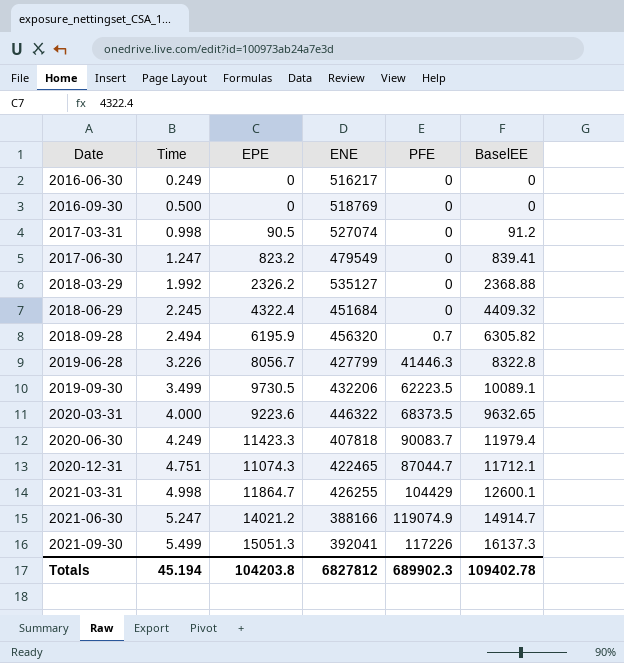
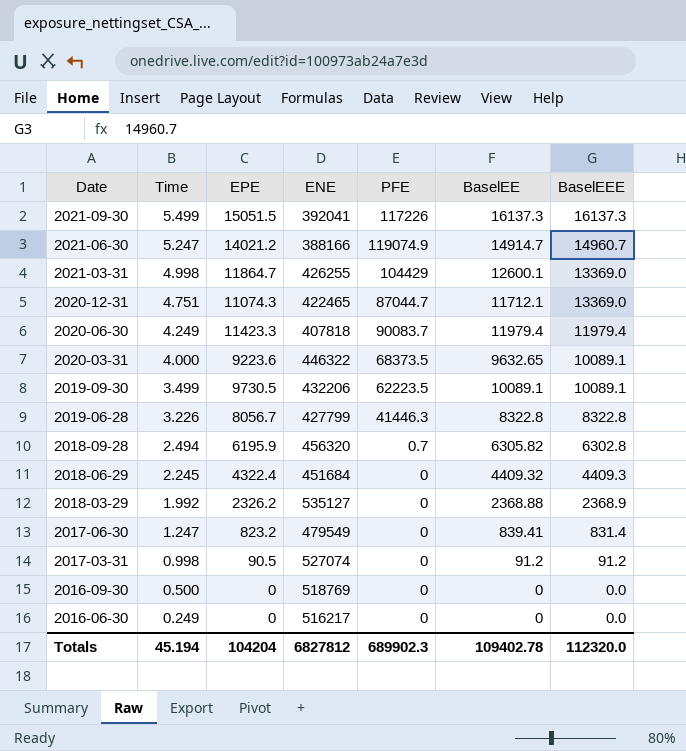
row order: Date ascending -> Date descending
column BaselEEE | position: none -> 7
2021-09-30 | EPE: 15051.3 -> 15051.5
Totals | EPE: 104203.8 -> 104204

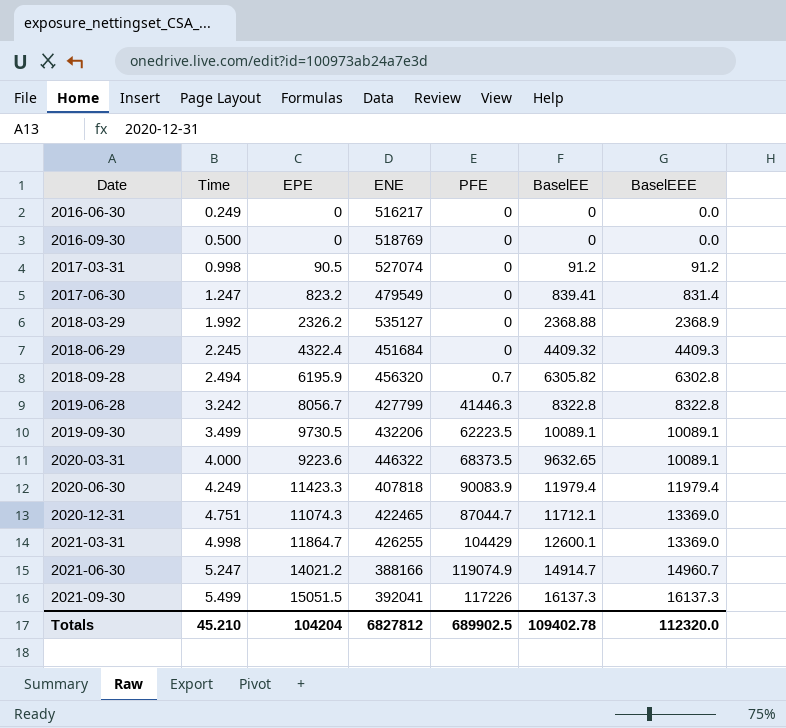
row order: Date descending -> Date ascending
2019-06-28 | Time: 3.226 -> 3.242
2020-06-30 | PFE: 90083.7 -> 90083.9
Totals | Time: 45.194 -> 45.210
Totals | PFE: 689902.3 -> 689902.5

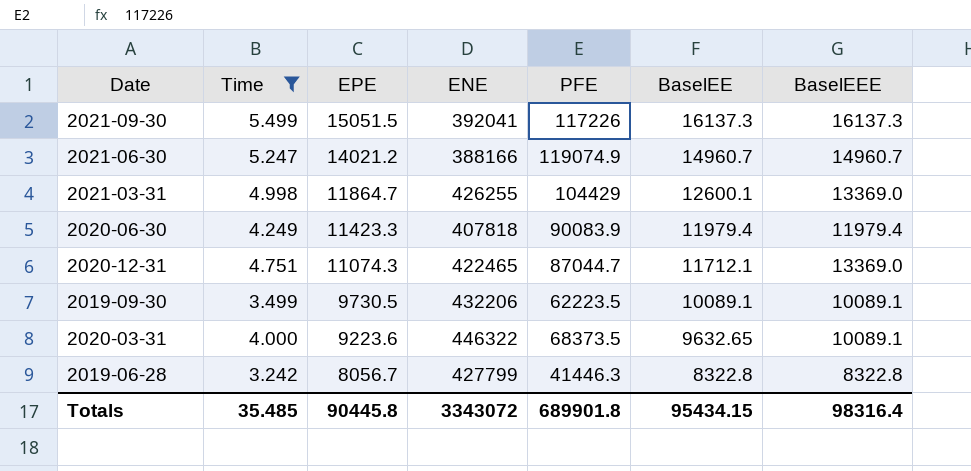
filter: none -> Time >= 3.242
row order: Date ascending -> EPE descending
2021-06-30 | BaselEE: 14914.7 -> 14960.7
Totals | Time: 45.210 -> 35.485
Totals | EPE: 104204 -> 90445.8
Totals | ENE: 6827812 -> 3343072
Totals | PFE: 689902.5 -> 689901.8
Totals | BaselEE: 109402.78 -> 95434.15
Totals | BaselEEE: 112320.0 -> 98316.4

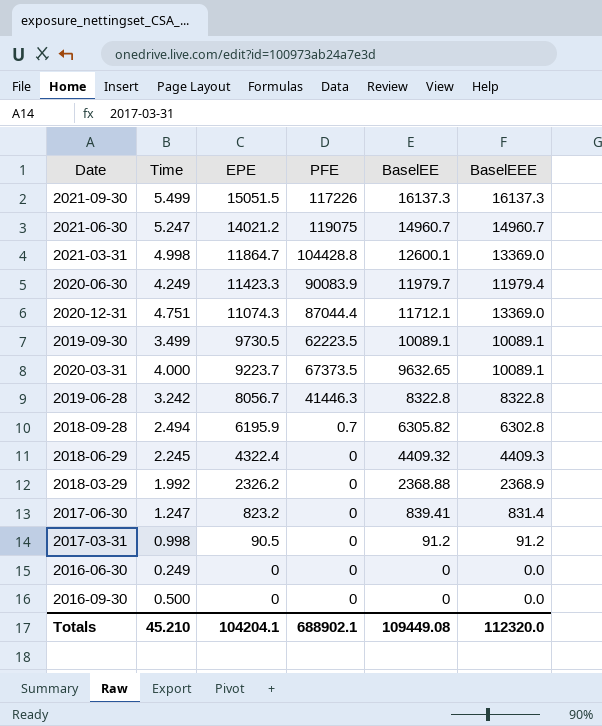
filter: Time >= 3.242 -> none
column ENE | position: 4 -> none
2021-06-30 | PFE: 119074.9 -> 119075
2021-03-31 | PFE: 104429 -> 104428.8
2020-06-30 | BaselEE: 11979.4 -> 11979.7
2020-12-31 | PFE: 87044.7 -> 87044.4
2020-03-31 | EPE: 9223.6 -> 9223.7
2020-03-31 | PFE: 68373.5 -> 67373.5
Totals | Time: 35.485 -> 45.210
Totals | EPE: 90445.8 -> 104204.1
Totals | PFE: 689901.8 -> 688902.1
Totals | BaselEE: 95434.15 -> 109449.08
Totals | BaselEEE: 98316.4 -> 112320.0

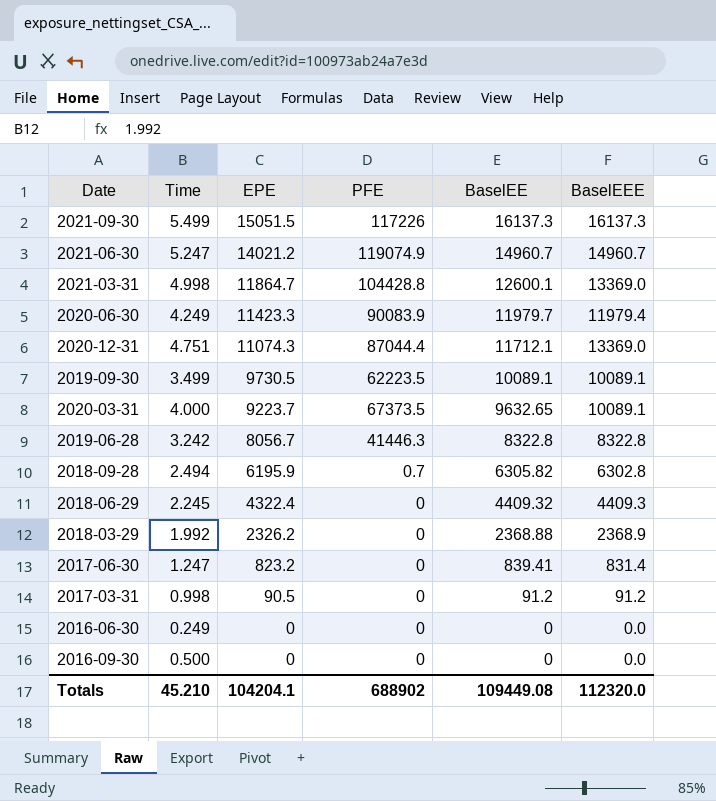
2021-06-30 | PFE: 119075 -> 119074.9
Totals | PFE: 688902.1 -> 688902

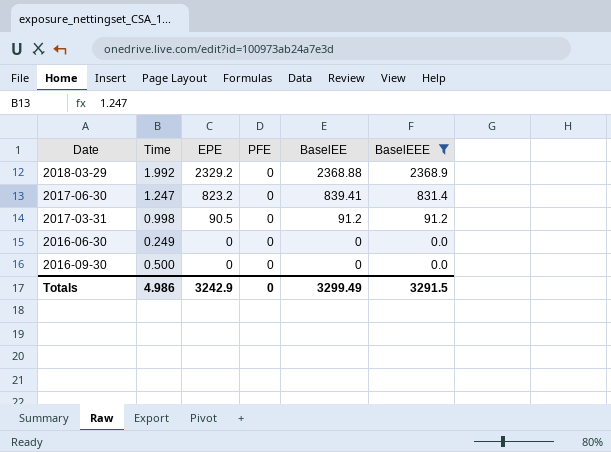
filter: none -> BaselEEE <= 2368.9
2018-03-29 | EPE: 2326.2 -> 2329.2
Totals | Time: 45.210 -> 4.986
Totals | EPE: 104204.1 -> 3242.9
Totals | PFE: 688902 -> 0
Totals | BaselEE: 109449.08 -> 3299.49
Totals | BaselEEE: 112320.0 -> 3291.5

